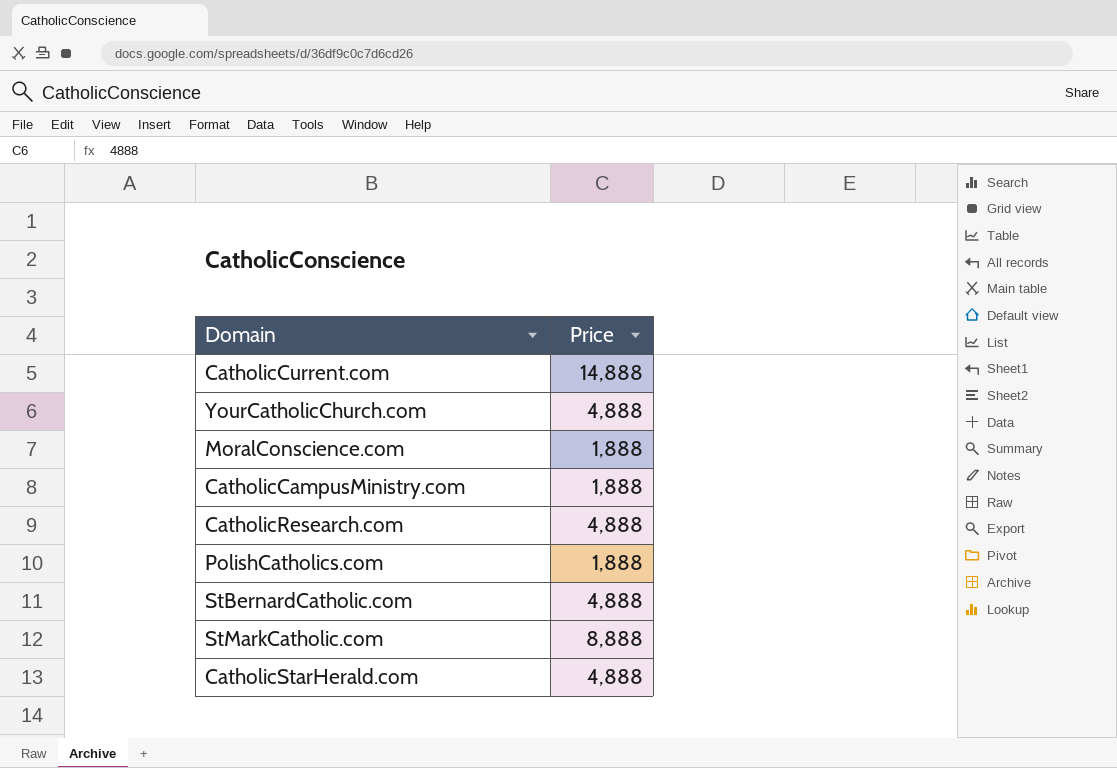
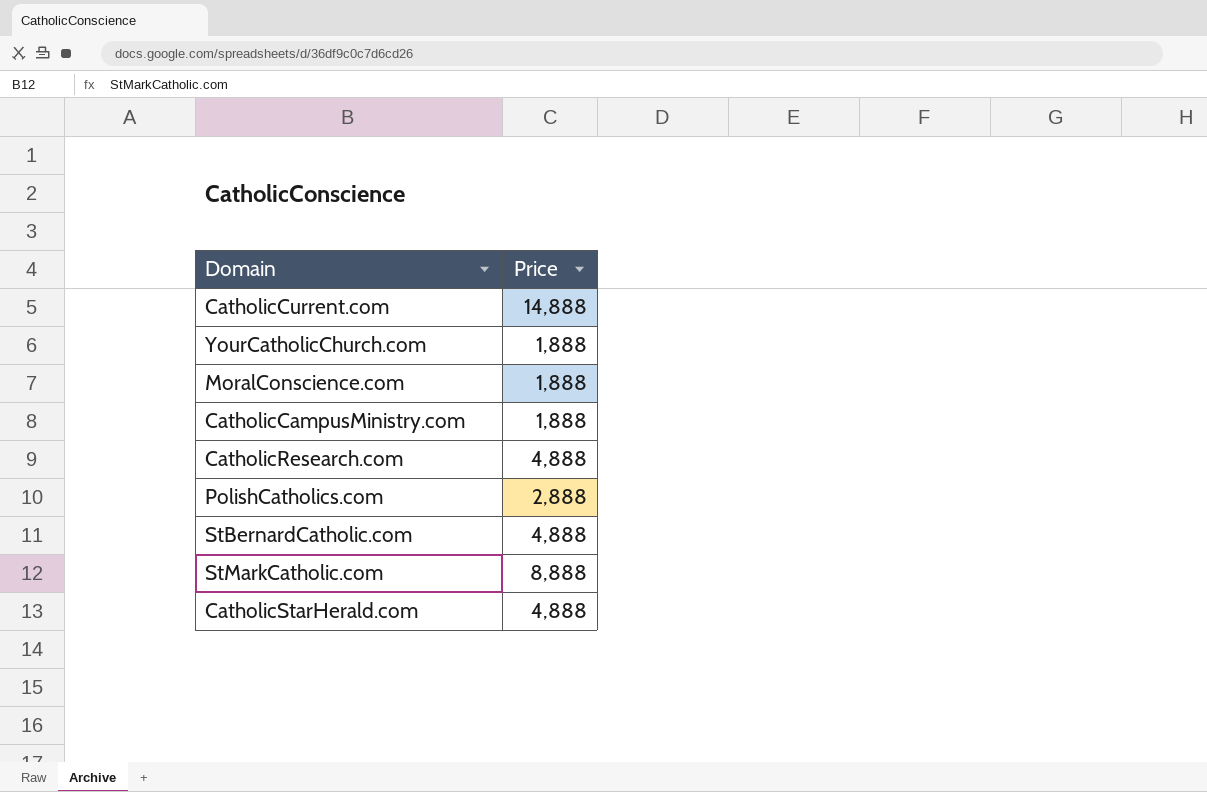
YourCatholicChurch.com | Price: 4,888 -> 1,888
PolishCatholics.com | Price: 1,888 -> 2,888

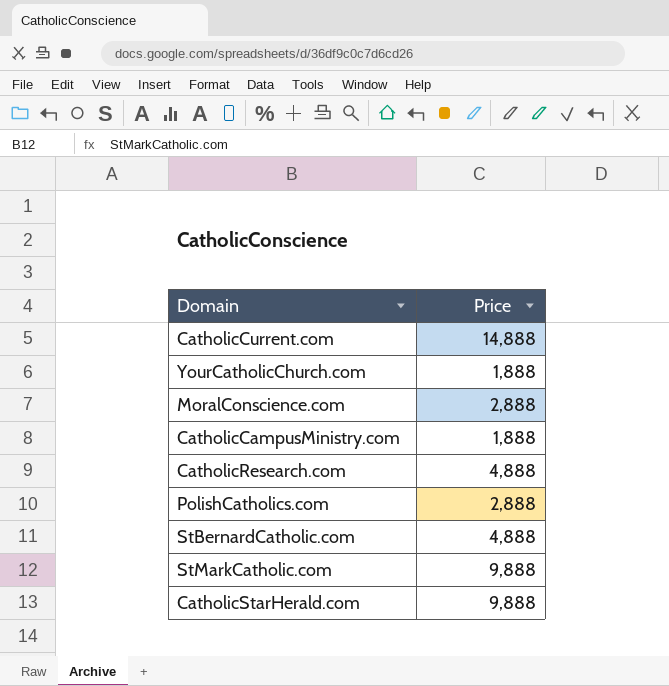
MoralConscience.com | Price: 1,888 -> 2,888
StMarkCatholic.com | Price: 8,888 -> 9,888
CatholicStarHerald.com | Price: 4,888 -> 9,888

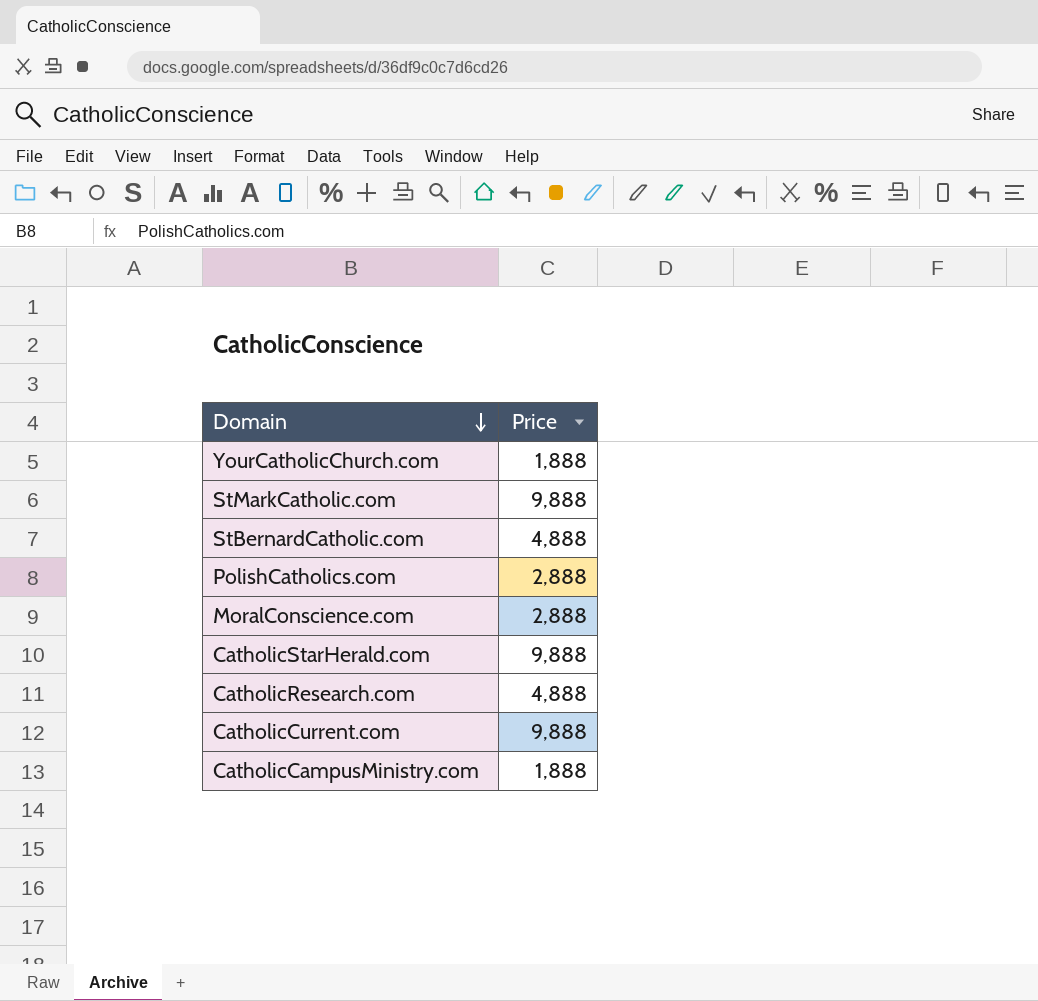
row order: none -> Domain descending
CatholicCurrent.com | Price: 14,888 -> 9,888

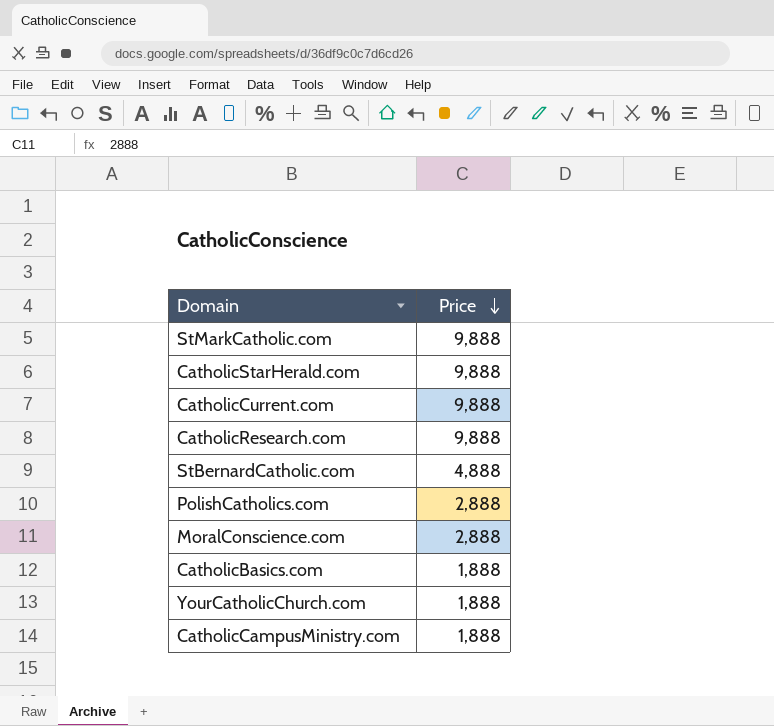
row order: Domain descending -> Price descending
CatholicResearch.com | Price: 4,888 -> 9,888
row CatholicBasics.com: none -> 1,888

